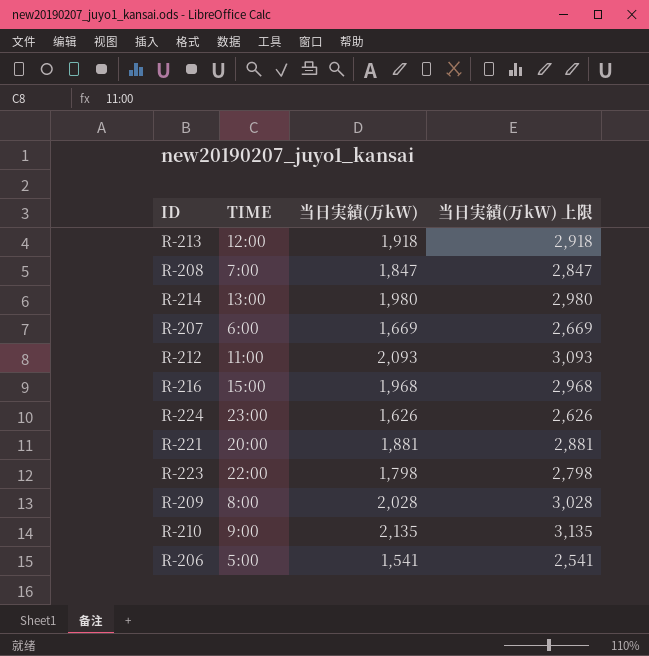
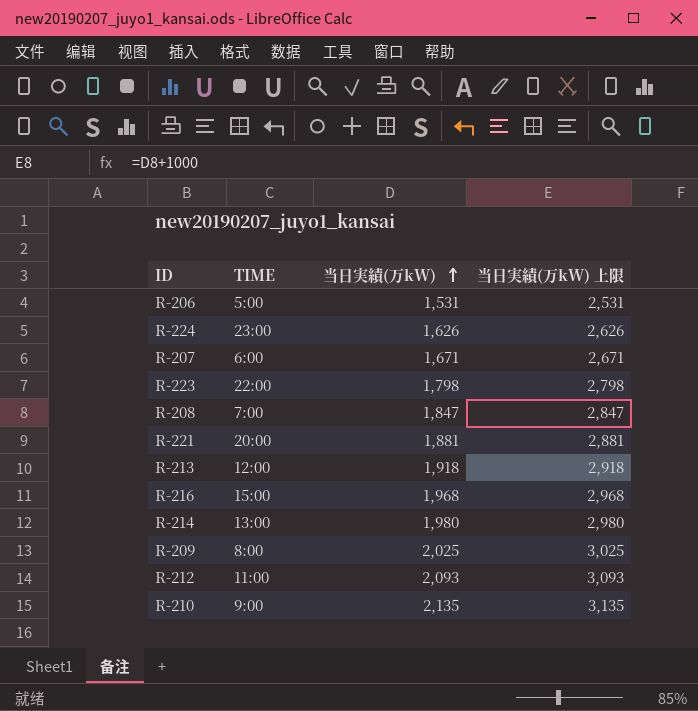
row order: none -> 当日実績(万kW) ascending
R-206 | 当日実績(万kW): 1,541 -> 1,531
R-206 | 当日実績(万kW) 上限: 2,541 -> 2,531
R-207 | 当日実績(万kW): 1,669 -> 1,671
R-207 | 当日実績(万kW) 上限: 2,669 -> 2,671
R-209 | 当日実績(万kW): 2,028 -> 2,025
R-209 | 当日実績(万kW) 上限: 3,028 -> 3,025

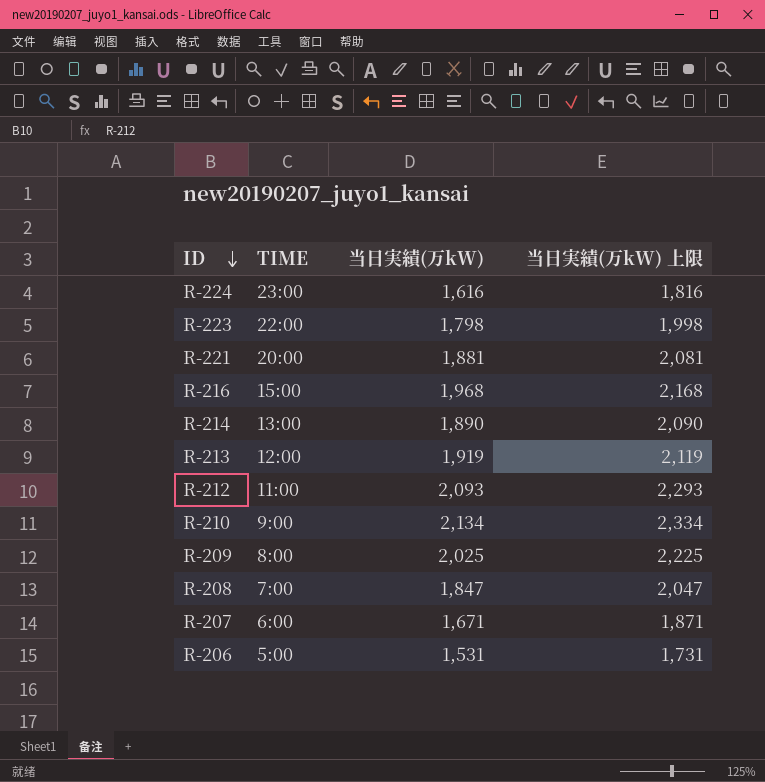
row order: 当日実績(万kW) ascending -> ID descending
column 当日実績(万kW) 上限 | formula: [当日実績(万kW)] + 1000 -> [当日実績(万kW)] + 200
R-224 | 当日実績(万kW): 1,626 -> 1,616
R-214 | 当日実績(万kW): 1,980 -> 1,890
R-213 | 当日実績(万kW): 1,918 -> 1,919
R-210 | 当日実績(万kW): 2,135 -> 2,134

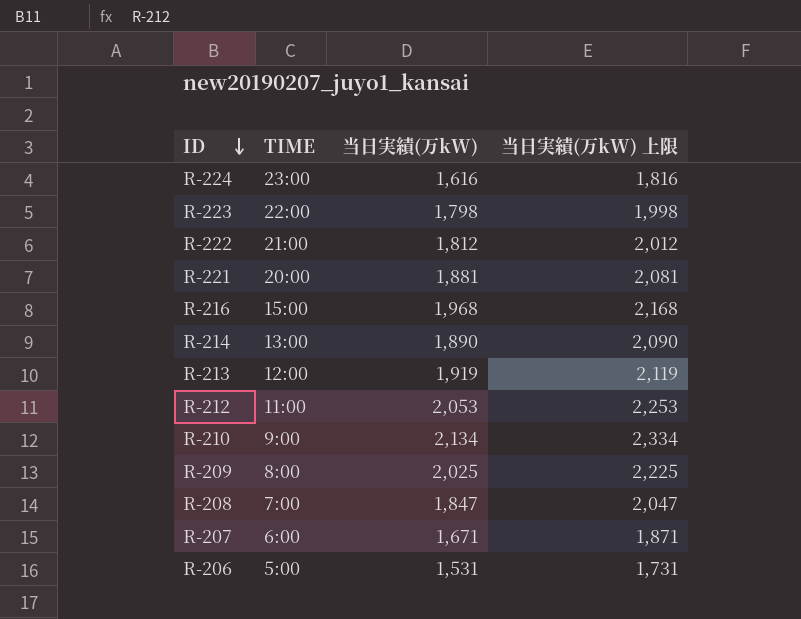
row R-222: none -> 21:00 | 1,812 | 2,012
R-212 | 当日実績(万kW): 2,093 -> 2,053
R-212 | 当日実績(万kW) 上限: 2,293 -> 2,253

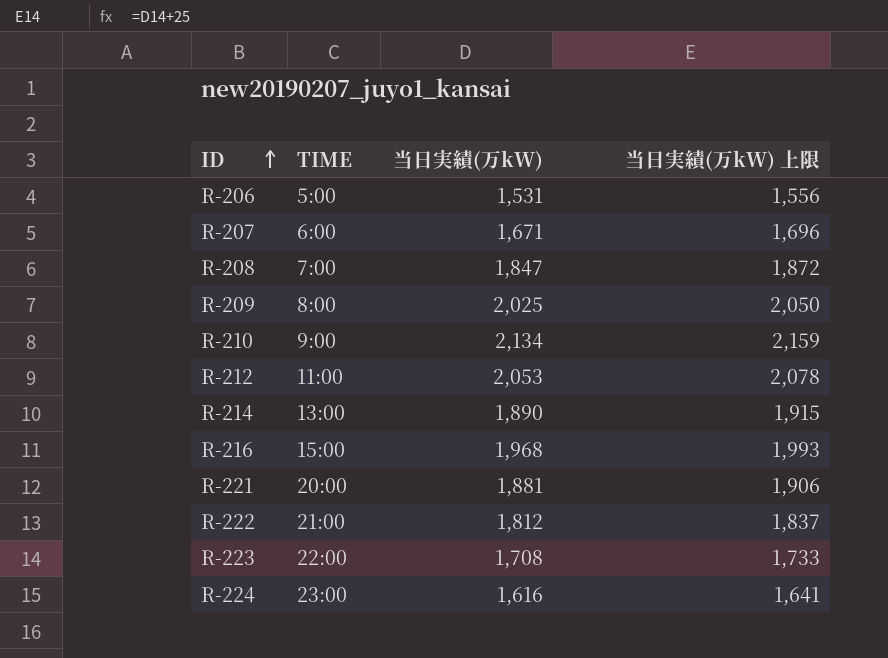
row order: ID descending -> ID ascending
column 当日実績(万kW) 上限 | formula: [当日実績(万kW)] + 200 -> [当日実績(万kW)] + 25
row R-213: 12:00 | 1,919 | 2,119 -> none
R-223 | 当日実績(万kW): 1,798 -> 1,708

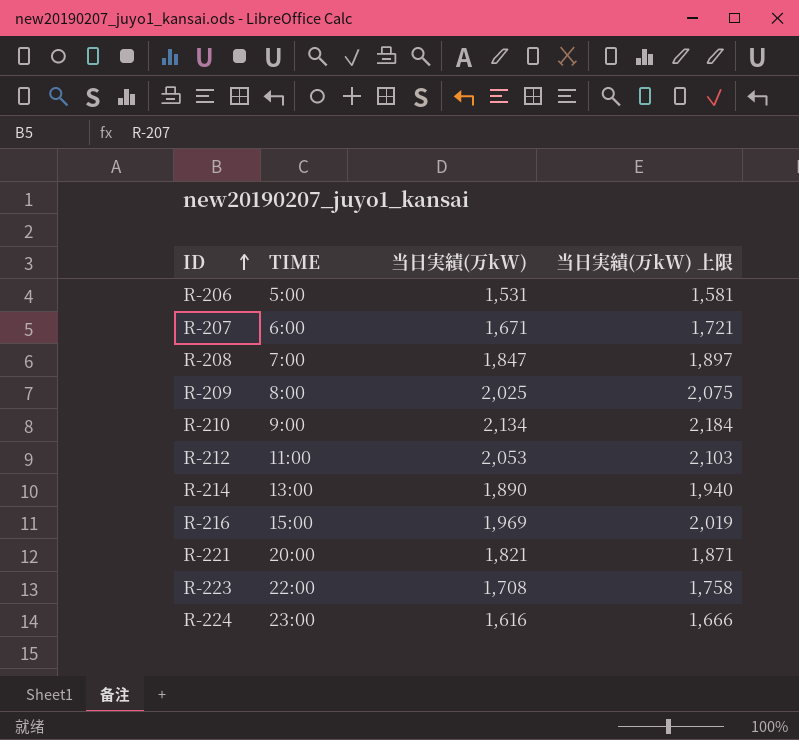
column 当日実績(万kW) 上限 | formula: [当日実績(万kW)] + 25 -> [当日実績(万kW)] + 50
row R-222: 21:00 | 1,812 | 1,837 -> none
R-216 | 当日実績(万kW): 1,968 -> 1,969
R-221 | 当日実績(万kW): 1,881 -> 1,821

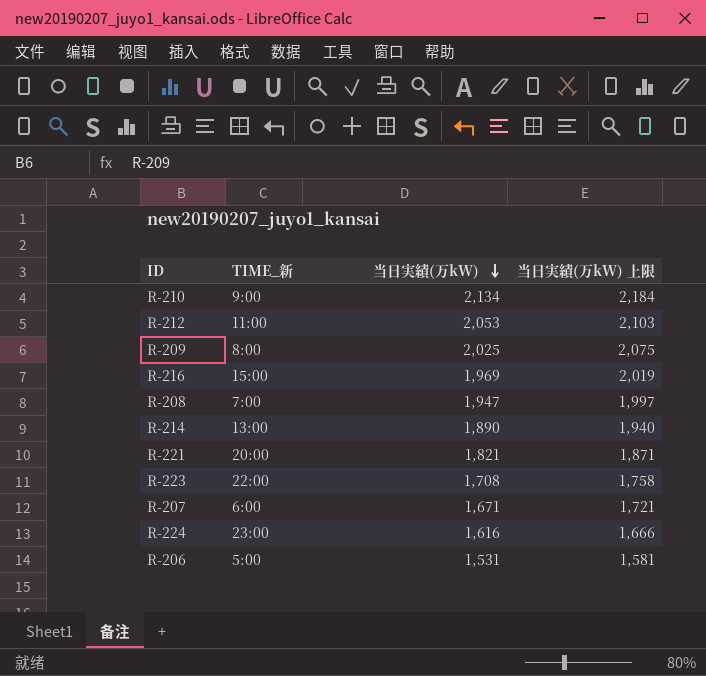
row order: ID ascending -> 当日実績(万kW) descending
column name: TIME -> TIME_新
R-208 | 当日実績(万kW): 1,847 -> 1,947
R-208 | 当日実績(万kW) 上限: 1,897 -> 1,997

